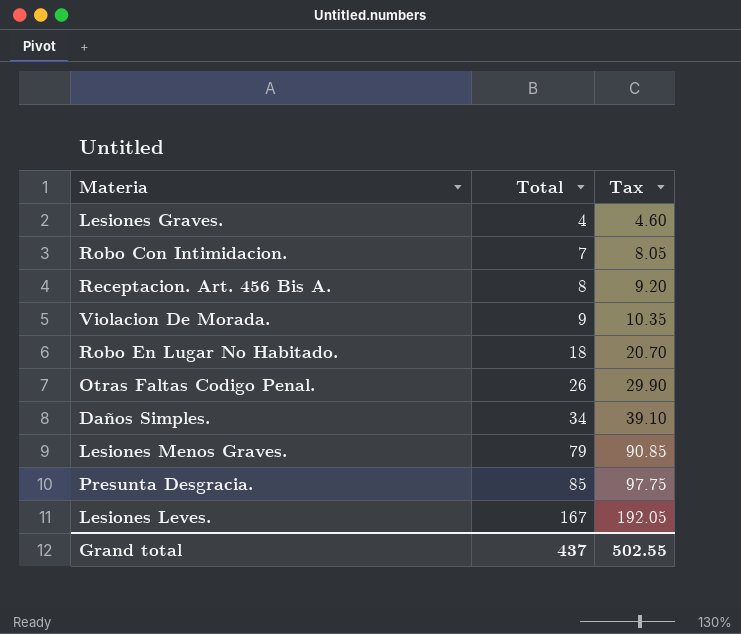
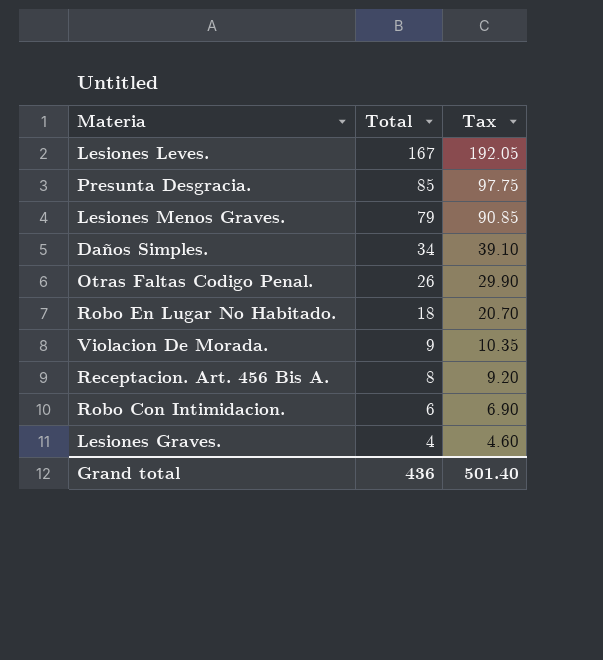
row order: Total ascending -> Total descending
Robo Con Intimidacion. | Total: 7 -> 6
Robo Con Intimidacion. | Tax: 8.05 -> 6.90
Grand total | Total: 437 -> 436
Grand total | Tax: 502.55 -> 501.40

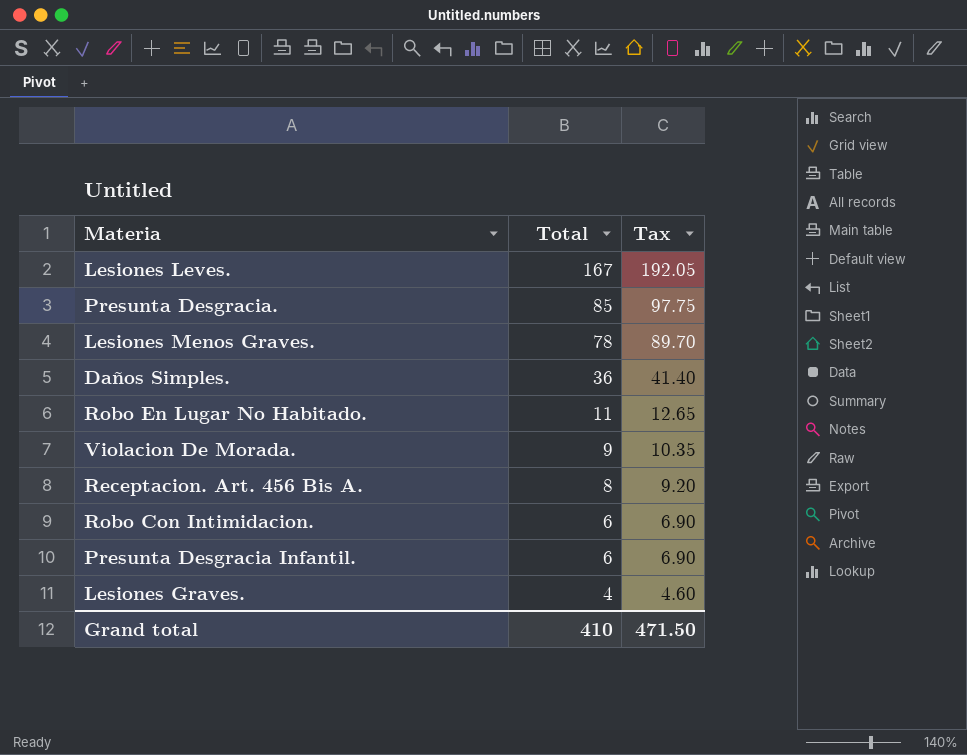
row Otras Faltas Codigo Penal.: 26 | 29.90 -> none
Lesiones Menos Graves. | Total: 79 -> 78
Lesiones Menos Graves. | Tax: 90.85 -> 89.70
Daños Simples. | Total: 34 -> 36
Daños Simples. | Tax: 39.10 -> 41.40
Robo En Lugar No Habitado. | Total: 18 -> 11
Robo En Lugar No Habitado. | Tax: 20.70 -> 12.65
row Presunta Desgracia Infantil.: none -> 6 | 6.90
Grand total | Total: 436 -> 410
Grand total | Tax: 501.40 -> 471.50

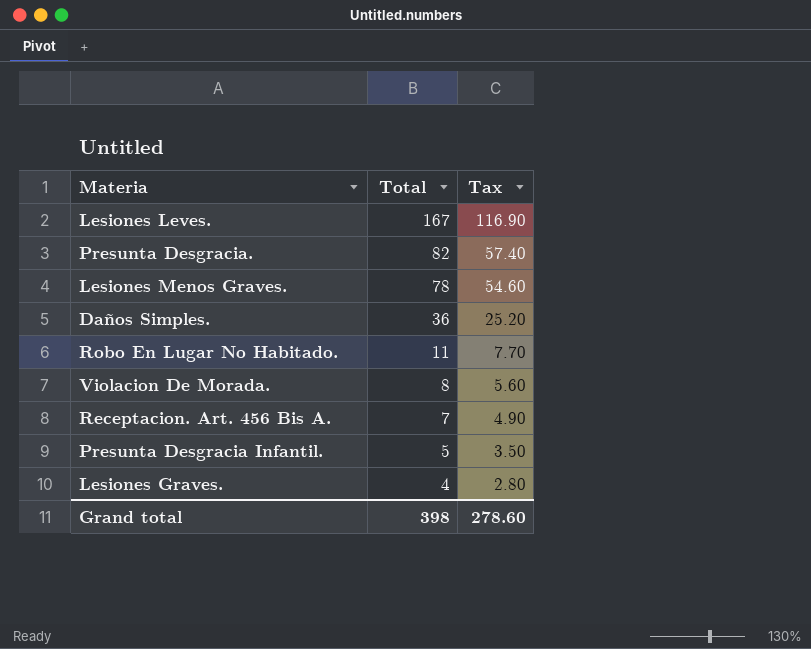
column Tax | formula: [Total] * 1.15 -> [Total] * 0.7
row Robo Con Intimidacion.: 6 | 6.90 -> none
Presunta Desgracia. | Total: 85 -> 82
Violacion De Morada. | Total: 9 -> 8
Receptacion. Art. 456 Bis A. | Total: 8 -> 7
Presunta Desgracia Infantil. | Total: 6 -> 5
Grand total | Total: 410 -> 398
Grand total | Tax: 471.50 -> 278.60

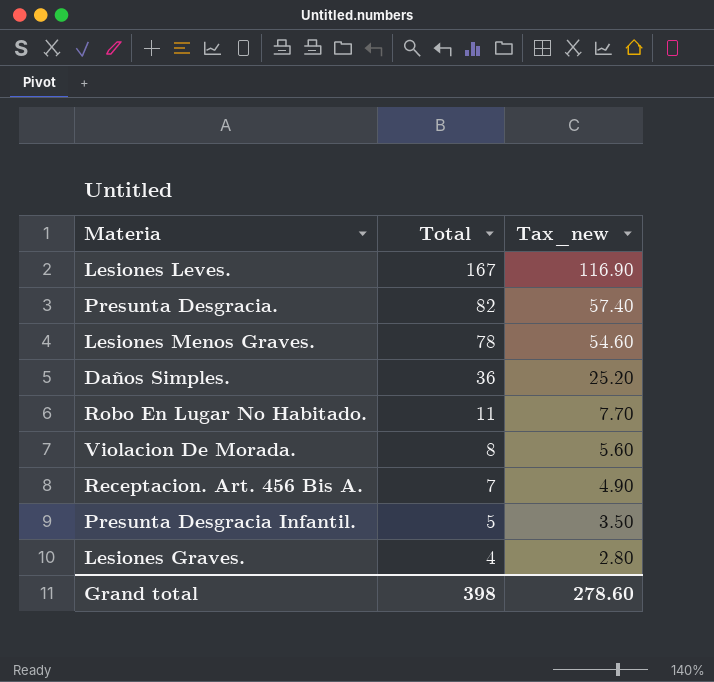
column name: Tax -> Tax_new

